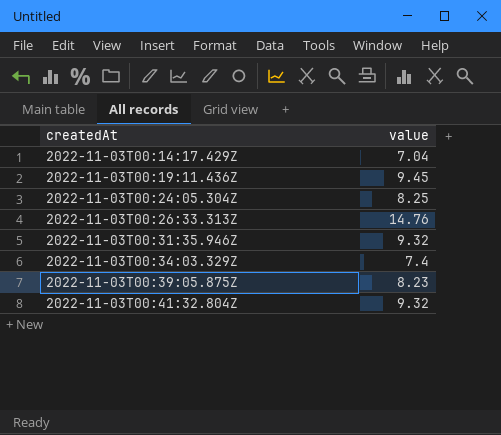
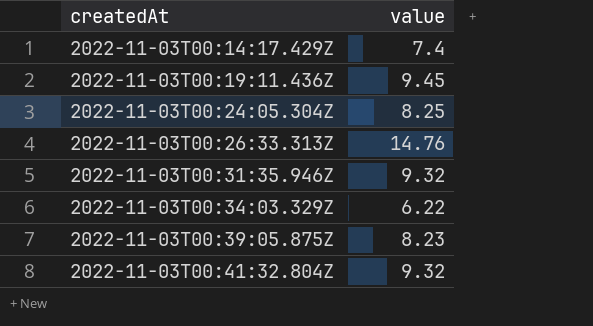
2022-11-03T00:14:17.429Z | value: 7.04 -> 7.4
2022-11-03T00:34:03.329Z | value: 7.4 -> 6.22

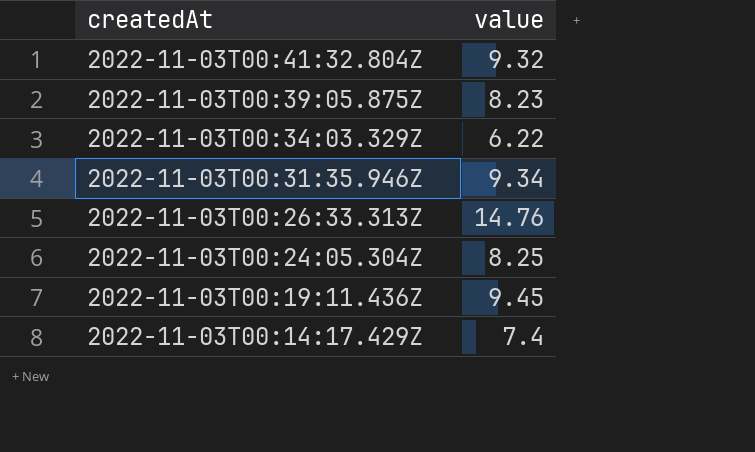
row order: createdAt ascending -> createdAt descending
2022-11-03T00:31:35.946Z | value: 9.32 -> 9.34

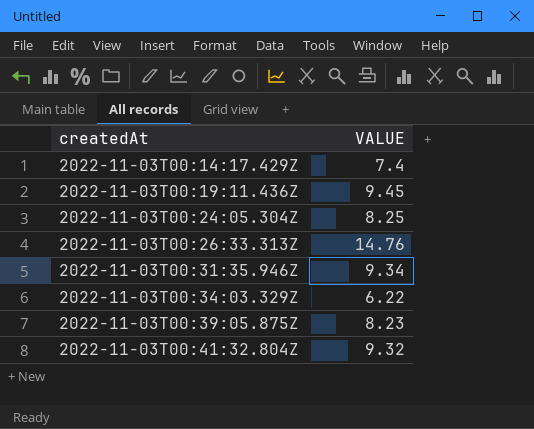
row order: createdAt descending -> createdAt ascending
column name: value -> VALUE

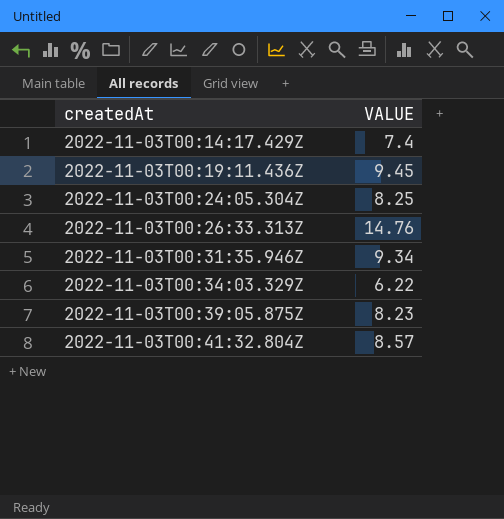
2022-11-03T00:41:32.804Z | VALUE: 9.32 -> 8.57

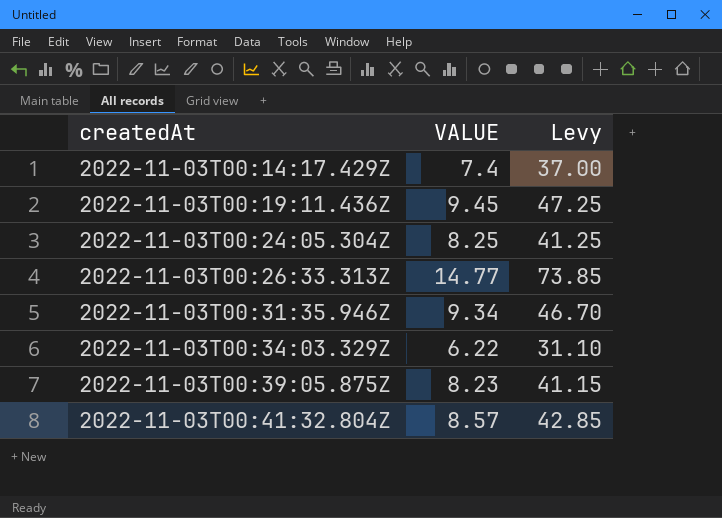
column Levy | formula: none -> [VALUE] * 5
2022-11-03T00:26:33.313Z | VALUE: 14.76 -> 14.77

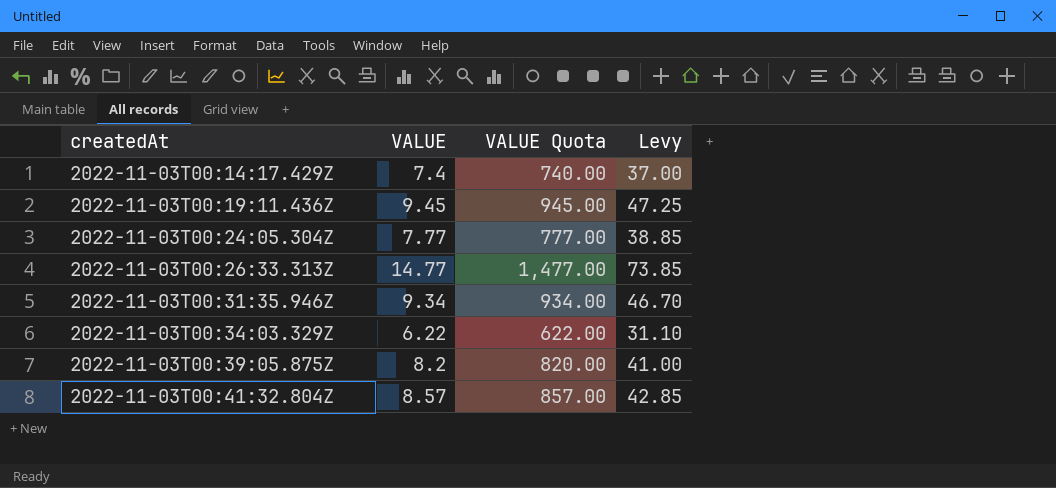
column VALUE Quota | formula: none -> [VALUE] * 100
2022-11-03T00:24:05.304Z | VALUE: 8.25 -> 7.77
2022-11-03T00:24:05.304Z | Levy: 41.25 -> 38.85
2022-11-03T00:39:05.875Z | VALUE: 8.23 -> 8.2
2022-11-03T00:39:05.875Z | Levy: 41.15 -> 41.00

